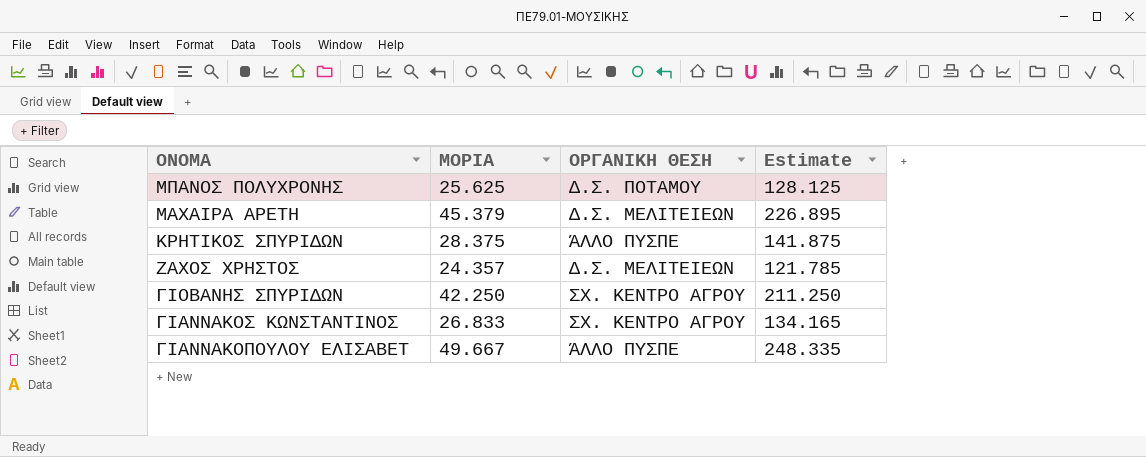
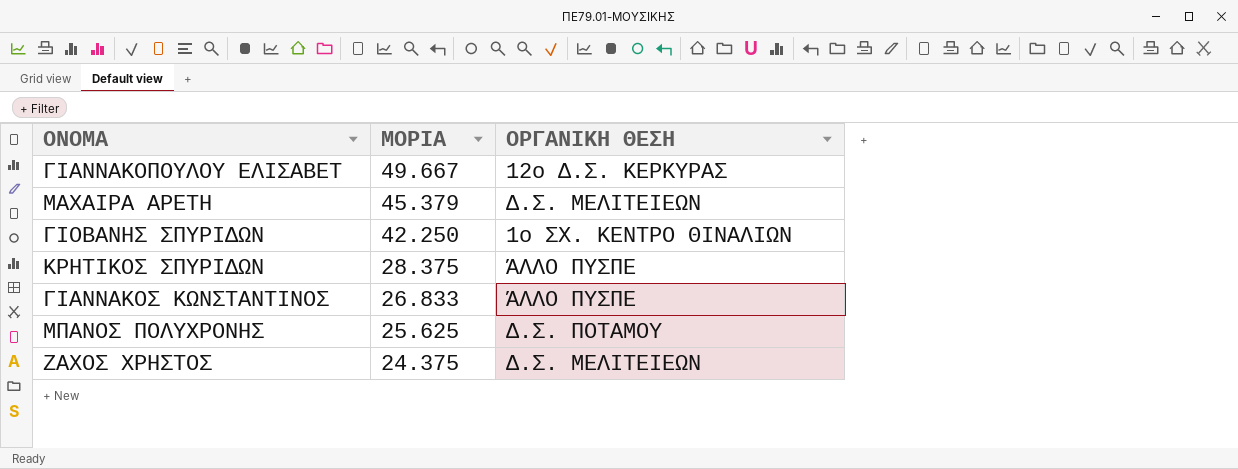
row order: ΟΝΟΜΑ descending -> ΜΟΡΙΑ descending
column Estimate | formula: [ΜΟΡΙΑ] * 5 -> none
ΓΙΑΝΝΑΚΟΠΟΥΛΟΥ ΕΛΙΣΑΒΕΤ | ΟΡΓΑΝΙΚΗ ΘΕΣΗ: ΆΛΛΟ ΠΥΣΠΕ -> 12ο Δ.Σ. ΚΕΡΚΥΡΑΣ
ΓΙΟΒΑΝΗΣ ΣΠΥΡΙΔΩΝ | ΟΡΓΑΝΙΚΗ ΘΕΣΗ: ΣΧ. ΚΕΝΤΡΟ ΑΓΡΟΥ -> 1ο ΣΧ. ΚΕΝΤΡΟ ΘΙΝΑΛΙΩΝ
ΓΙΑΝΝΑΚΟΣ ΚΩΝΣΤΑΝΤΙΝΟΣ | ΟΡΓΑΝΙΚΗ ΘΕΣΗ: ΣΧ. ΚΕΝΤΡΟ ΑΓΡΟΥ -> ΆΛΛΟ ΠΥΣΠΕ
ΖΑΧΟΣ ΧΡΗΣΤΟΣ | ΜΟΡΙΑ: 24.357 -> 24.375

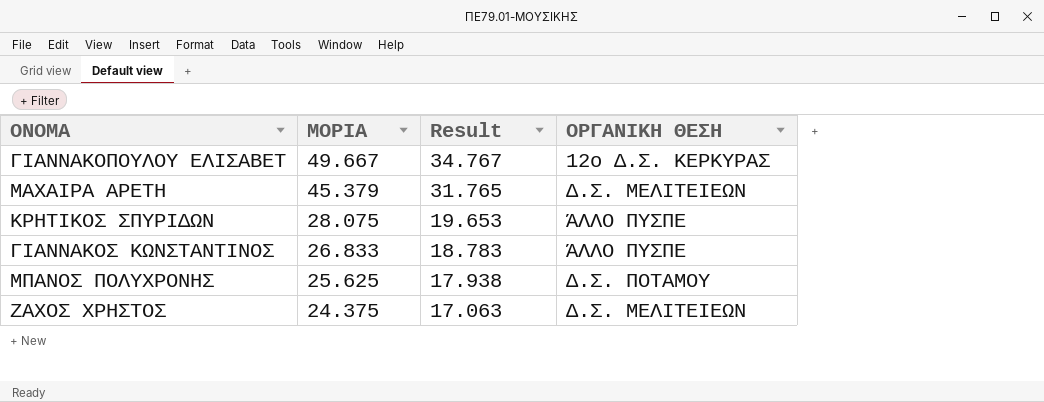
column Result | formula: none -> [ΜΟΡΙΑ] * 0.7
row ΓΙΟΒΑΝΗΣ ΣΠΥΡΙΔΩΝ: 42.250 | 1ο ΣΧ. ΚΕΝΤΡΟ ΘΙΝΑΛΙΩΝ -> none
ΚΡΗΤΙΚΟΣ ΣΠΥΡΙΔΩΝ | ΜΟΡΙΑ: 28.375 -> 28.075

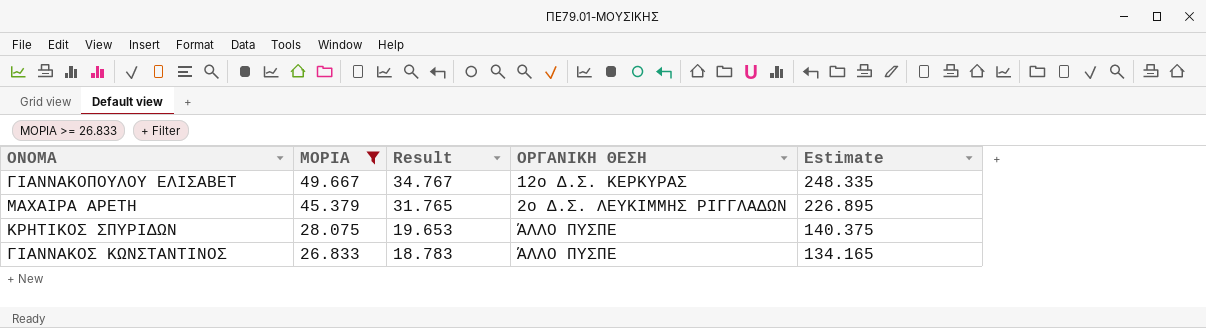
filter: none -> ΜΟΡΙΑ >= 26.833
column Estimate | formula: none -> [ΜΟΡΙΑ] * 5
ΜΑΧΑΙΡΑ ΑΡΕΤΗ | ΟΡΓΑΝΙΚΗ ΘΕΣΗ: Δ.Σ. ΜΕΛΙΤΕΙΕΩΝ -> 2ο Δ.Σ. ΛΕΥΚΙΜΜΗΣ ΡΙΓΓΛΑΔΩΝ

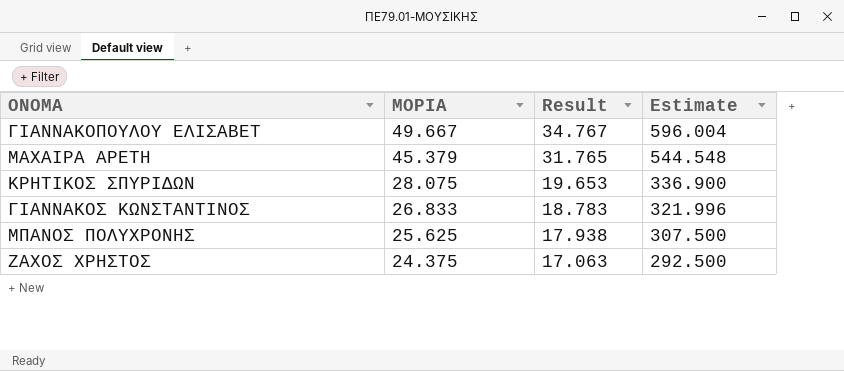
filter: ΜΟΡΙΑ >= 26.833 -> none
column ΟΡΓΑΝΙΚΗ ΘΕΣΗ | position: 4 -> none
column Estimate | formula: [ΜΟΡΙΑ] * 5 -> [ΜΟΡΙΑ] * 12

